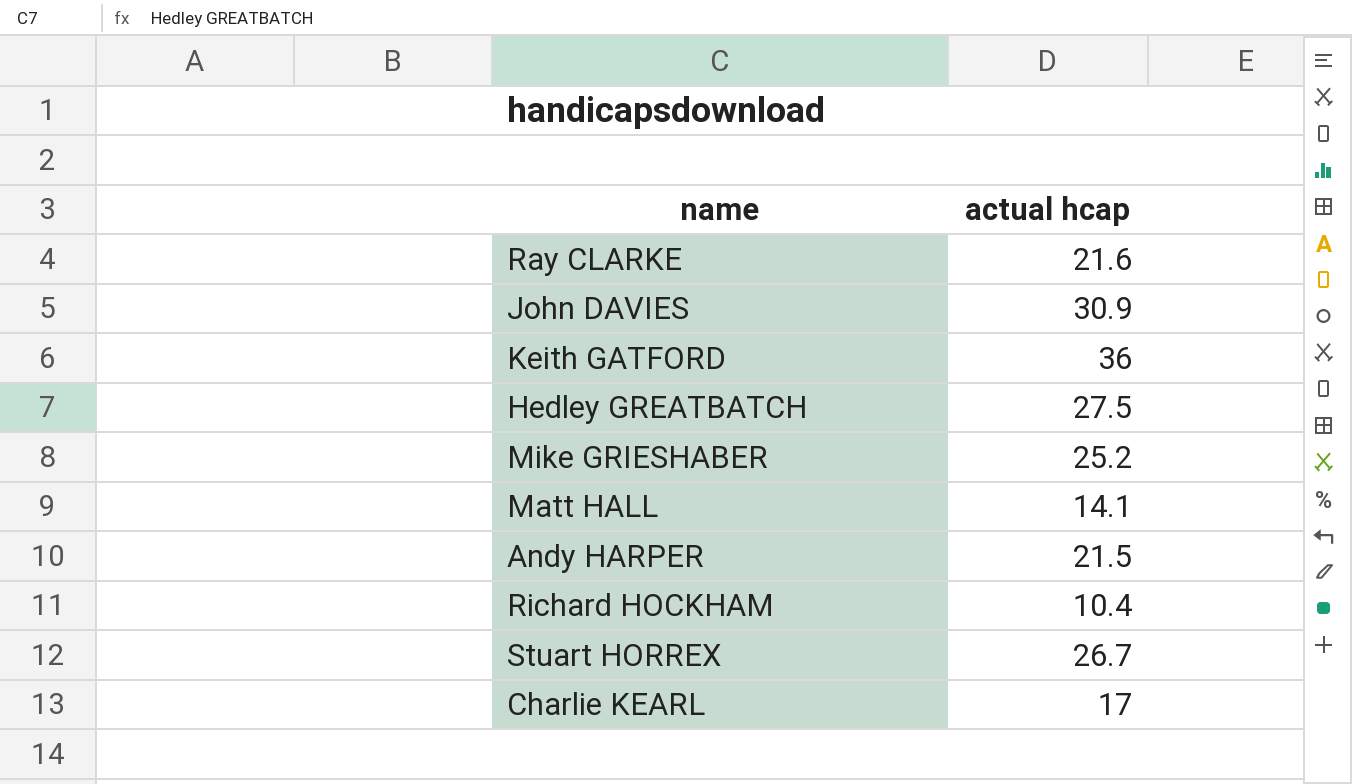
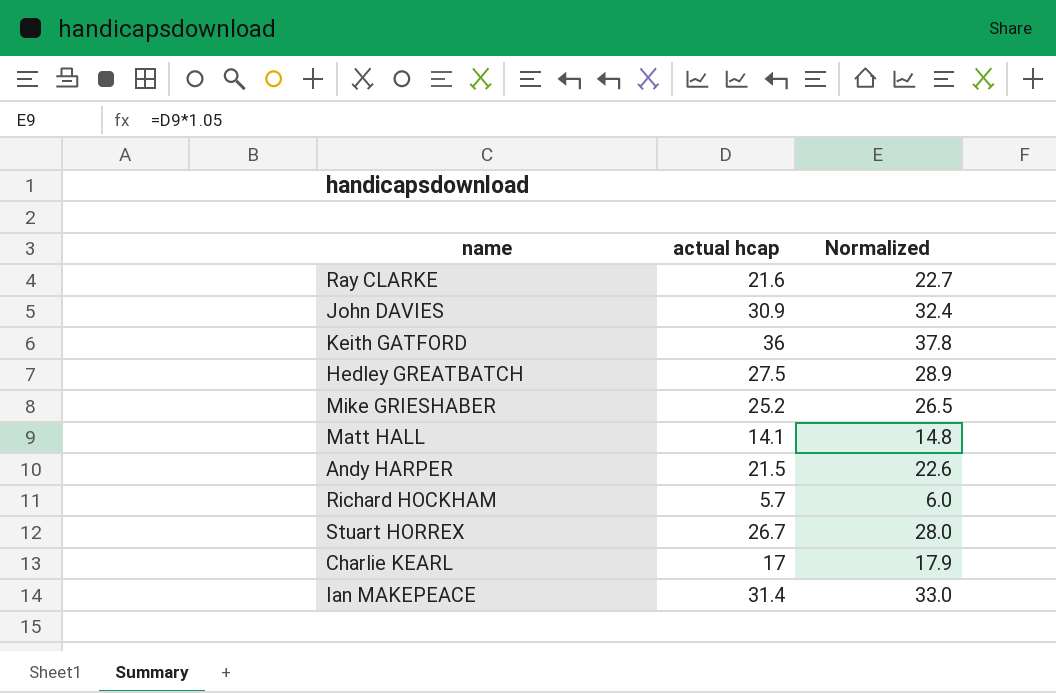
column Normalized | formula: none -> [actual hcap] * 1.05
Richard HOCKHAM | actual hcap: 10.4 -> 5.7
row Ian MAKEPEACE: none -> 31.4 | 33.0

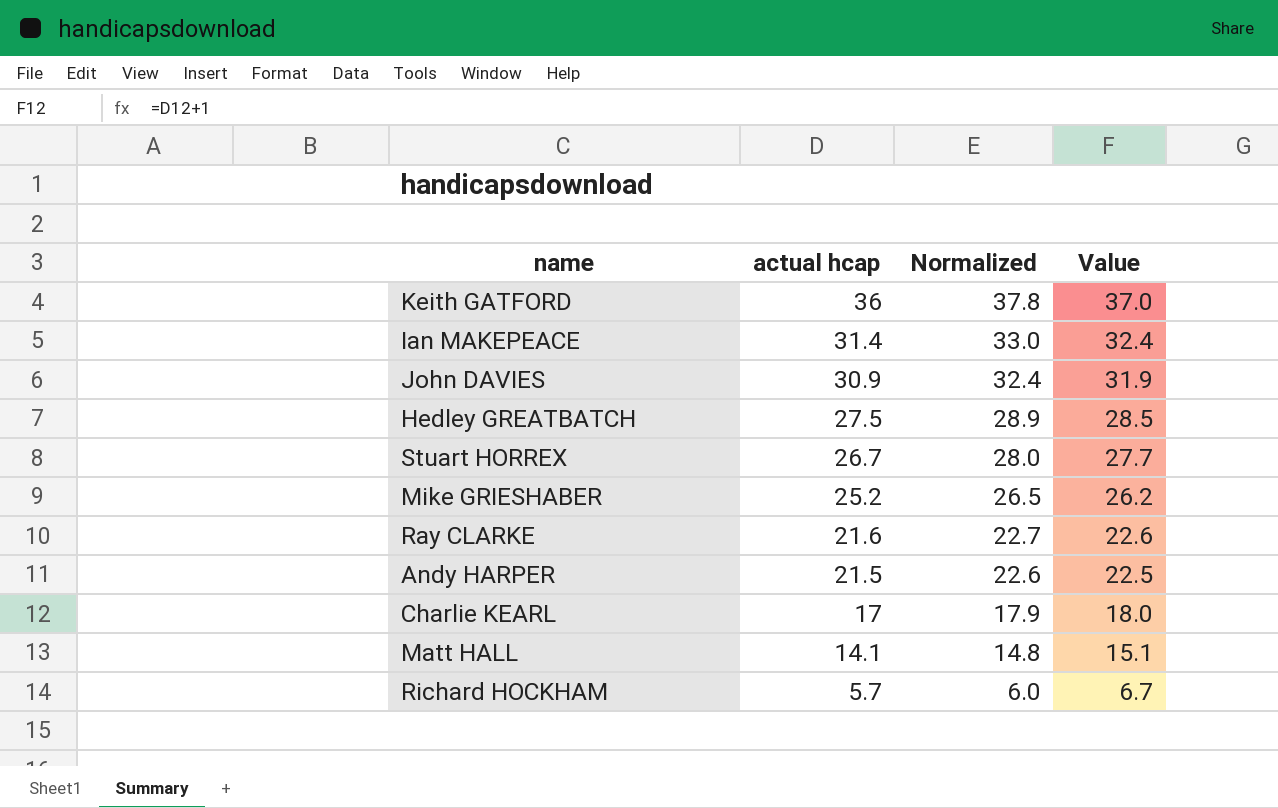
row order: none -> actual hcap descending
column Value | formula: none -> [actual hcap] + 1

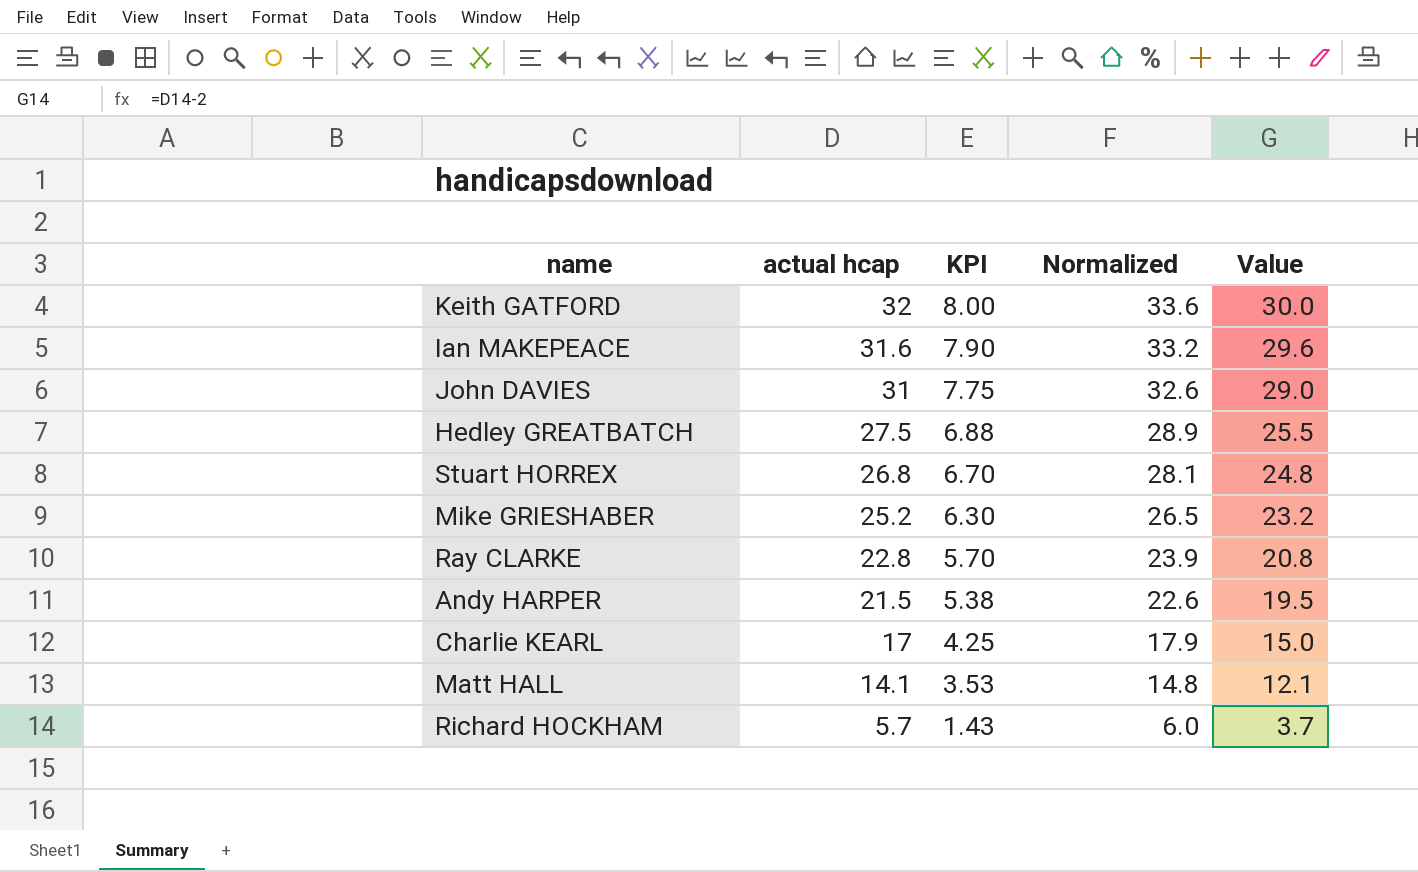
column KPI | formula: none -> [actual hcap] * 0.25
column Value | formula: [actual hcap] + 1 -> [actual hcap] - 2
Keith GATFORD | actual hcap: 36 -> 32
Keith GATFORD | Normalized: 37.8 -> 33.6
Ian MAKEPEACE | actual hcap: 31.4 -> 31.6
Ian MAKEPEACE | Normalized: 33.0 -> 33.2
John DAVIES | actual hcap: 30.9 -> 31
John DAVIES | Normalized: 32.4 -> 32.6
Stuart HORREX | actual hcap: 26.7 -> 26.8
Stuart HORREX | Normalized: 28.0 -> 28.1
Ray CLARKE | actual hcap: 21.6 -> 22.8
Ray CLARKE | Normalized: 22.7 -> 23.9

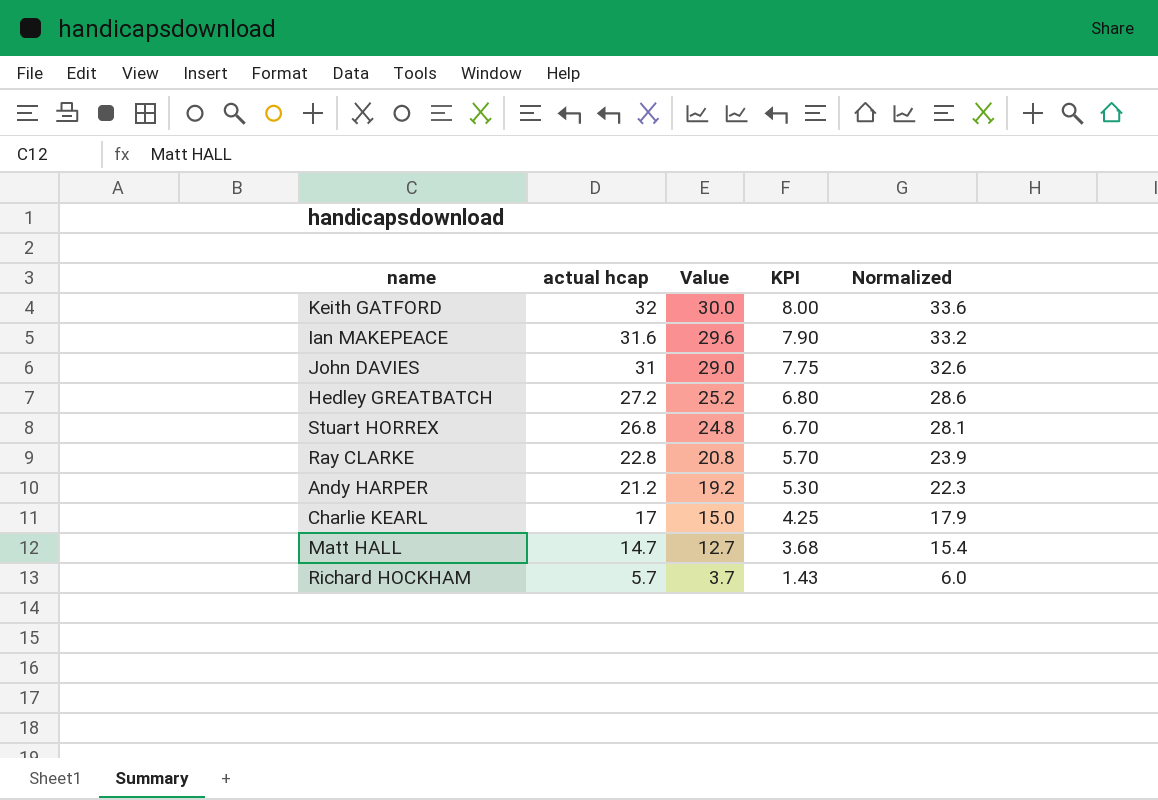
column Value | position: 5 -> 3
row Mike GRIESHABER: 25.2 | 6.30 | 26.5 | 23.2 -> none
Hedley GREATBATCH | actual hcap: 27.5 -> 27.2
Hedley GREATBATCH | Value: 25.5 -> 25.2
Hedley GREATBATCH | KPI: 6.88 -> 6.80
Hedley GREATBATCH | Normalized: 28.9 -> 28.6
Andy HARPER | actual hcap: 21.5 -> 21.2
Andy HARPER | Value: 19.5 -> 19.2
Andy HARPER | KPI: 5.38 -> 5.30
Andy HARPER | Normalized: 22.6 -> 22.3
Matt HALL | actual hcap: 14.1 -> 14.7
Matt HALL | Value: 12.1 -> 12.7
Matt HALL | KPI: 3.53 -> 3.68
Matt HALL | Normalized: 14.8 -> 15.4

